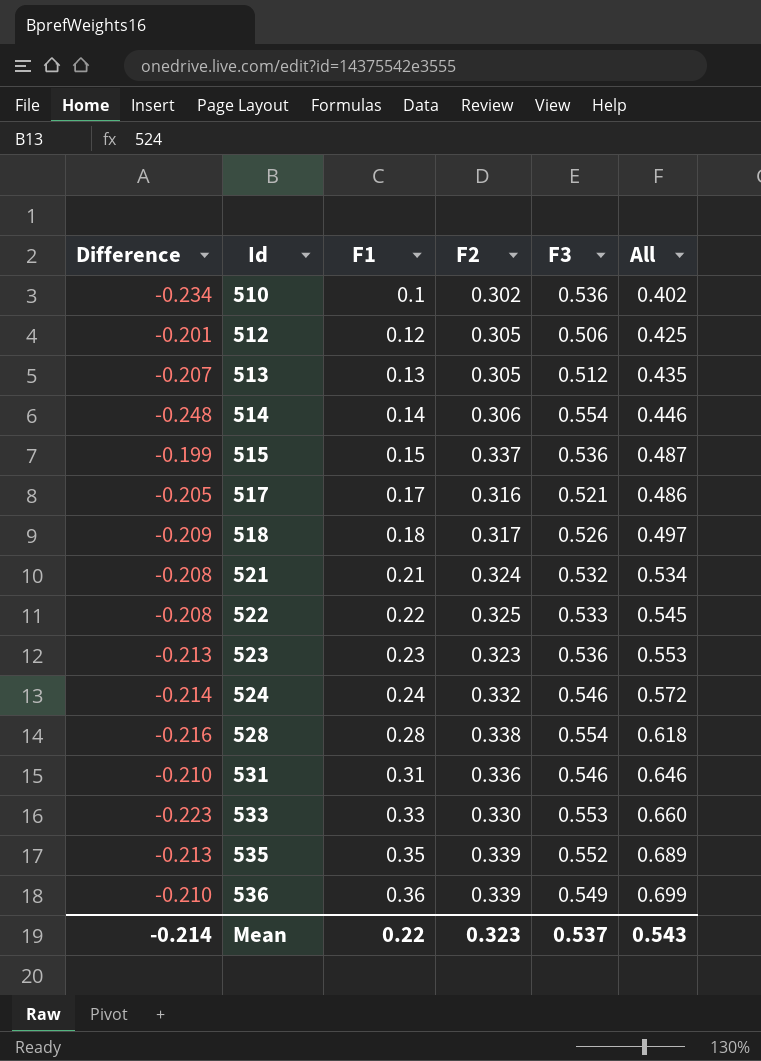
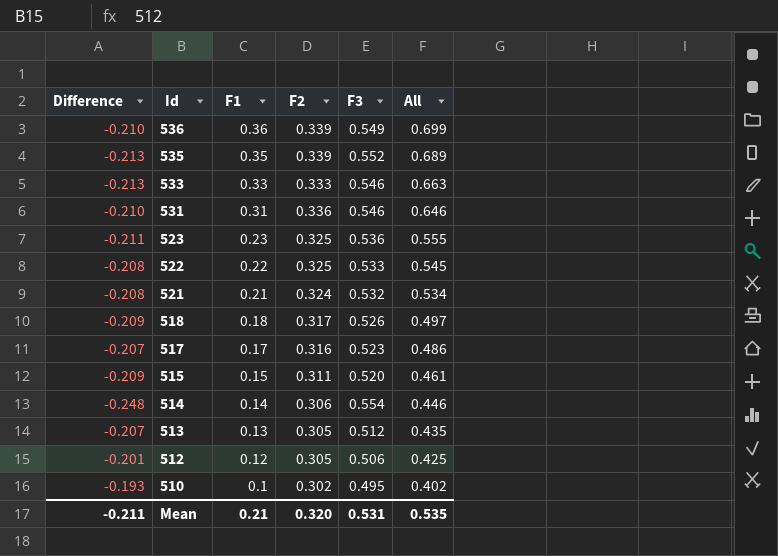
row order: Id ascending -> Id descending
row 524: -0.214 | 0.24 | 0.332 | 0.546 | 0.572 -> none
row 528: -0.216 | 0.28 | 0.338 | 0.554 | 0.618 -> none
533 | Difference: -0.223 -> -0.213
533 | F2: 0.330 -> 0.333
533 | F3: 0.553 -> 0.546
533 | All: 0.660 -> 0.663
523 | Difference: -0.213 -> -0.211
523 | F2: 0.323 -> 0.325
523 | All: 0.553 -> 0.555
517 | Difference: -0.205 -> -0.207
517 | F3: 0.521 -> 0.523
515 | Difference: -0.199 -> -0.209
515 | F2: 0.337 -> 0.311
515 | F3: 0.536 -> 0.520
515 | All: 0.487 -> 0.461
510 | Difference: -0.234 -> -0.193
510 | F3: 0.536 -> 0.495
Mean | Difference: -0.214 -> -0.211
Mean | F1: 0.22 -> 0.21
Mean | F2: 0.323 -> 0.320
Mean | F3: 0.537 -> 0.531
Mean | All: 0.543 -> 0.535

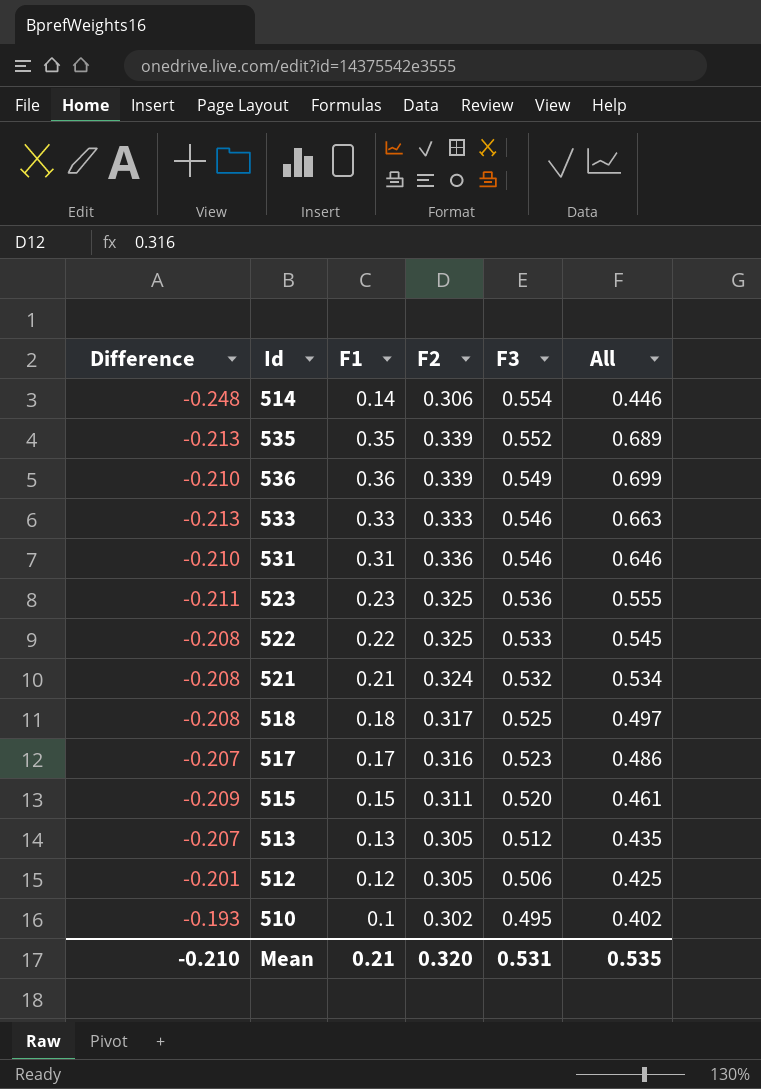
row order: Id descending -> F3 descending
518 | Difference: -0.209 -> -0.208
518 | F3: 0.526 -> 0.525
Mean | Difference: -0.211 -> -0.210

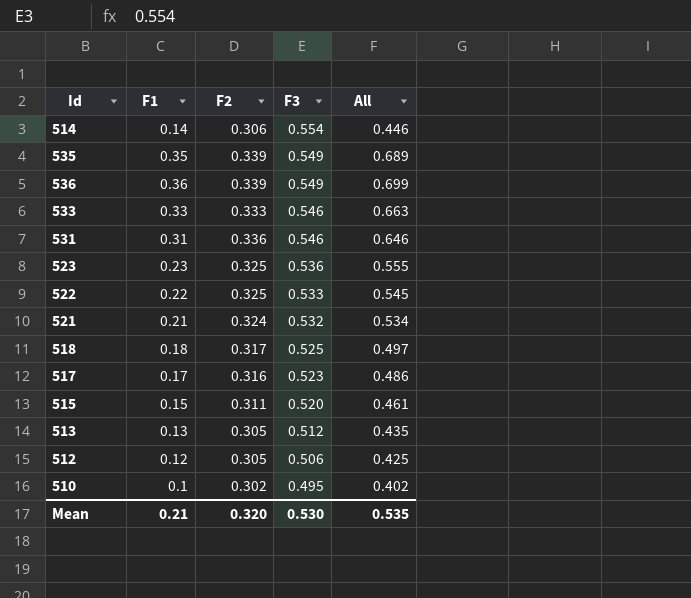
column Difference | formula: [F2] - [F3] -> none
535 | F3: 0.552 -> 0.549
Mean | F3: 0.531 -> 0.530

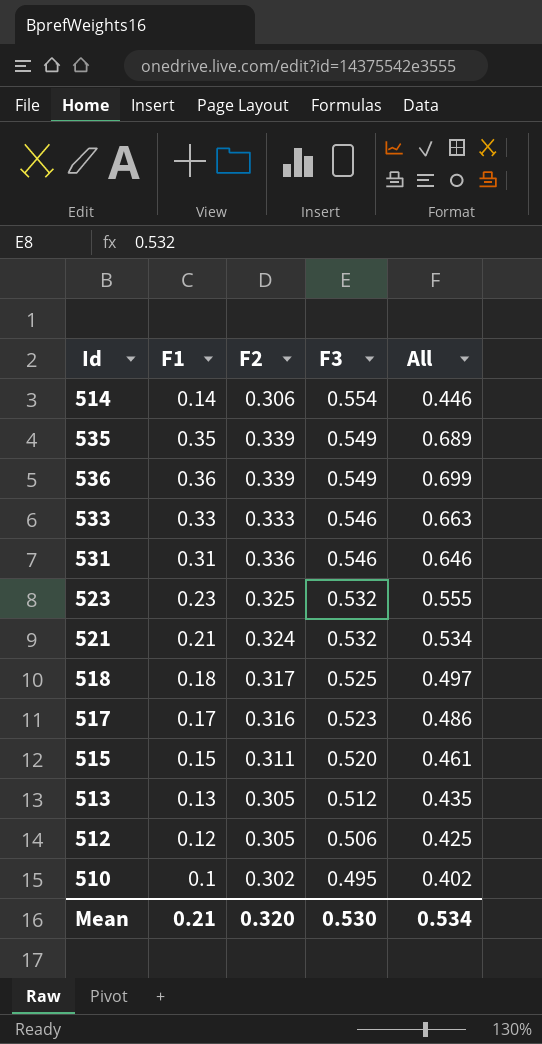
row 522: 0.22 | 0.325 | 0.533 | 0.545 -> none
523 | F3: 0.536 -> 0.532
Mean | All: 0.535 -> 0.534

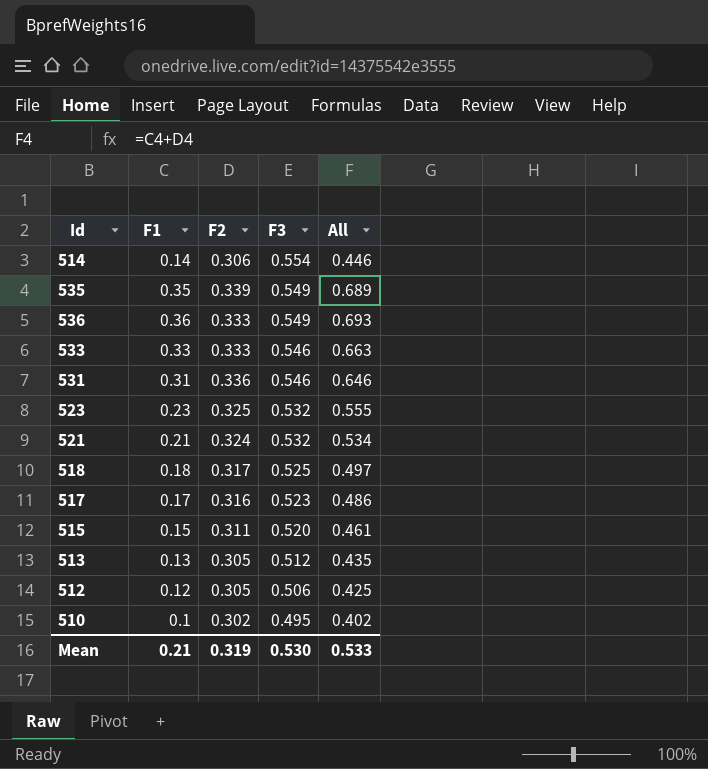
536 | F2: 0.339 -> 0.333
536 | All: 0.699 -> 0.693
Mean | F2: 0.320 -> 0.319
Mean | All: 0.534 -> 0.533

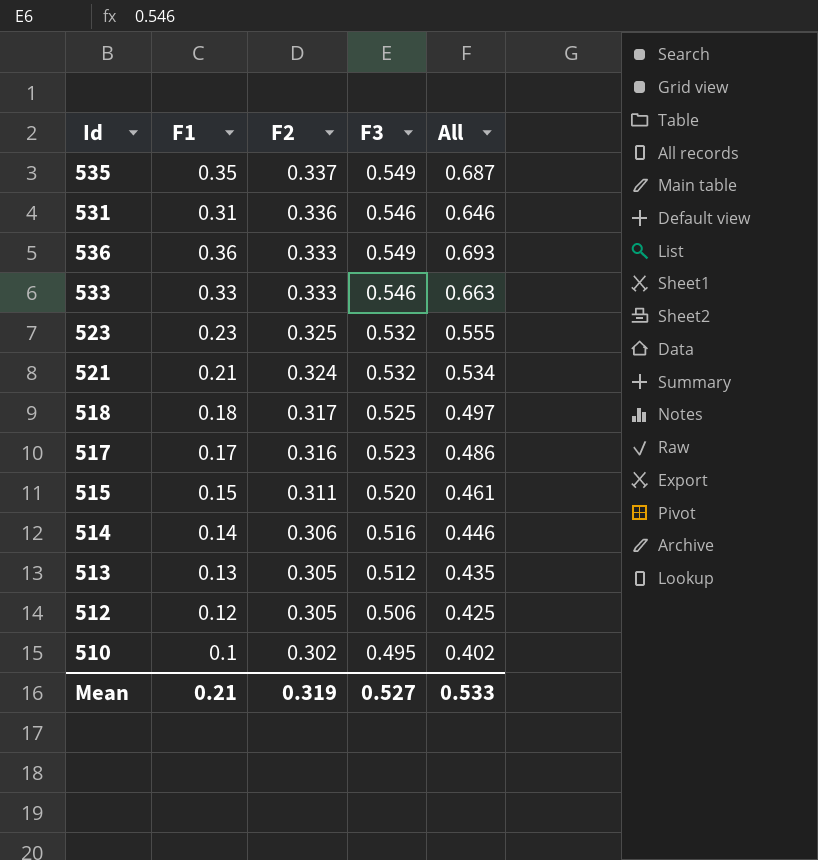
row order: F3 descending -> F2 descending
535 | F2: 0.339 -> 0.337
535 | All: 0.689 -> 0.687
514 | F3: 0.554 -> 0.516
Mean | F3: 0.530 -> 0.527

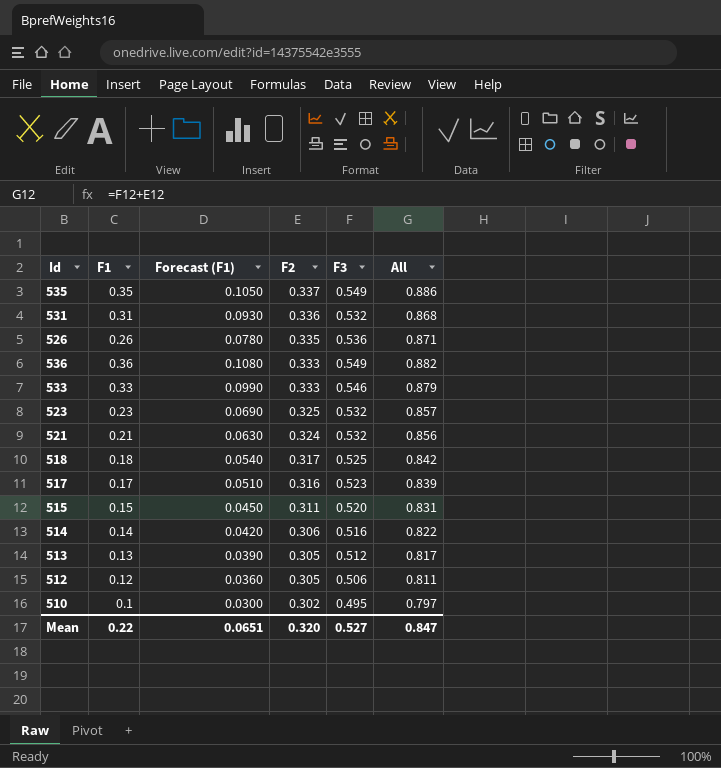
column Forecast (F1) | formula: none -> [F1] * 0.3
column All | formula: [F1] + [F2] -> [F2] + [F3]
531 | F3: 0.546 -> 0.532
row 526: none -> 0.26 | 0.0780 | 0.335 | 0.536 | 0.871
Mean | F1: 0.21 -> 0.22
Mean | F2: 0.319 -> 0.320
Mean | All: 0.533 -> 0.847

